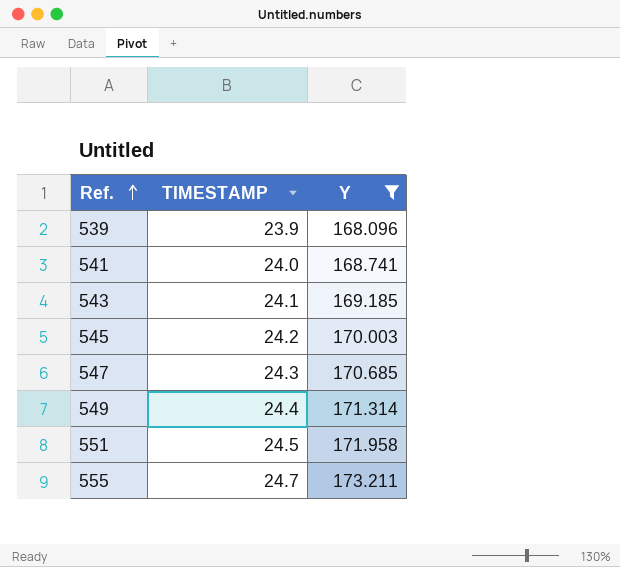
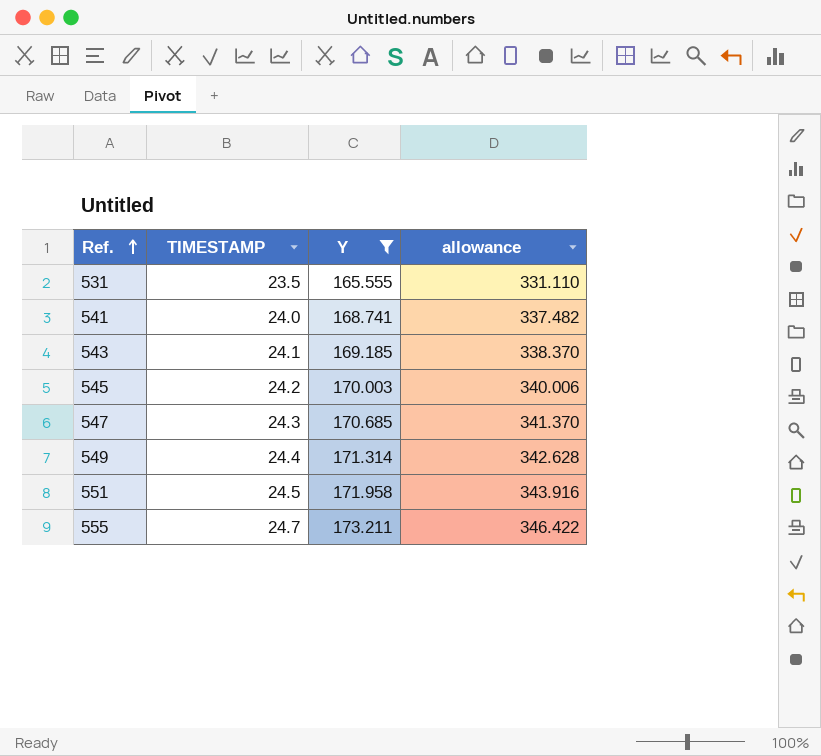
column allowance | formula: none -> [Y] * 2
row 539: 23.9 | 168.096 -> none
row 531: none -> 23.5 | 165.555 | 331.110

